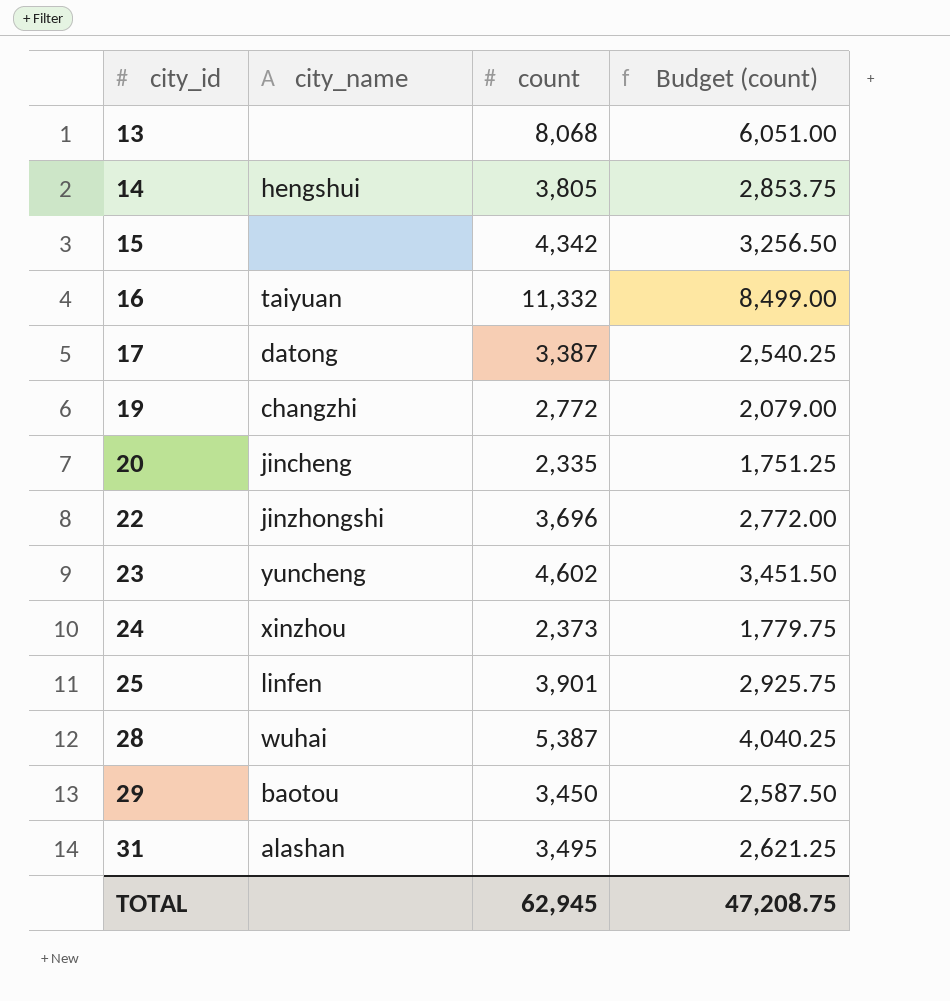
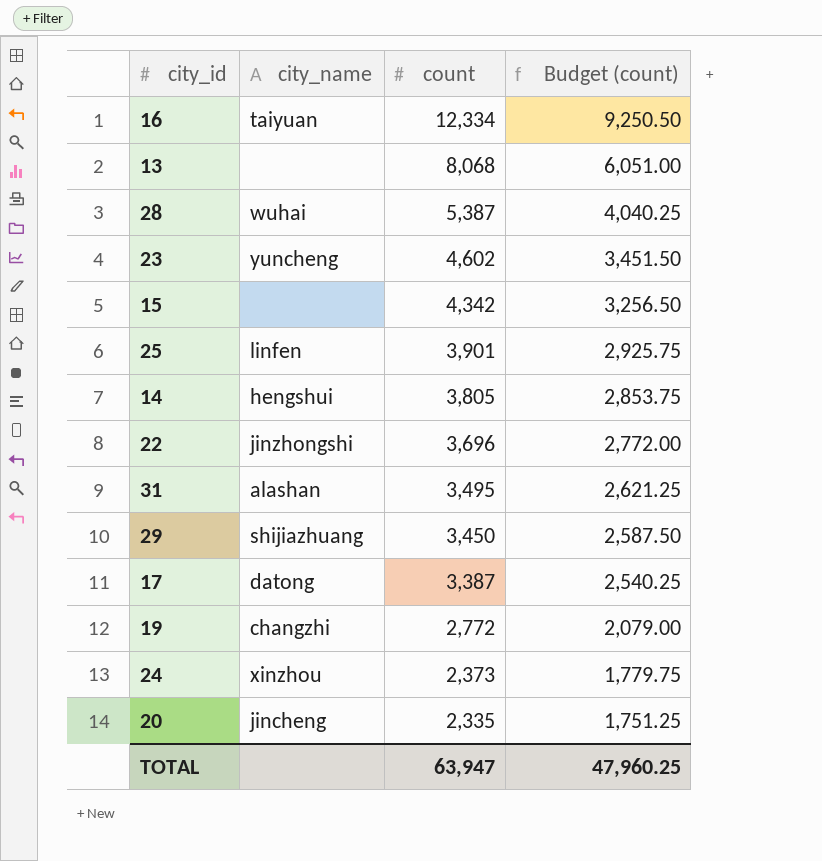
row order: city_id ascending -> count descending
16 | count: 11,332 -> 12,334
16 | Budget (count): 8,499.00 -> 9,250.50
29 | city_name: baotou -> shijiazhuang
TOTAL | count: 62,945 -> 63,947
TOTAL | Budget (count): 47,208.75 -> 47,960.25

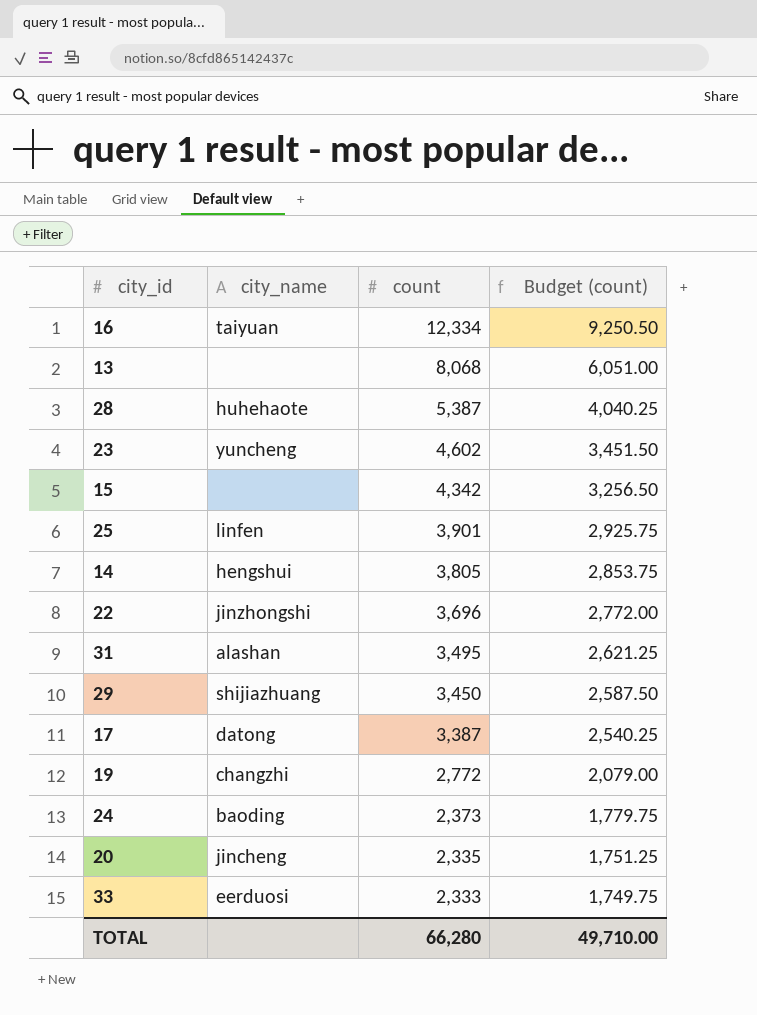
28 | city_name: wuhai -> huhehaote
24 | city_name: xinzhou -> baoding
row 33: none -> eerduosi | 2,333 | 1,749.75
TOTAL | count: 63,947 -> 66,280
TOTAL | Budget (count): 47,960.25 -> 49,710.00

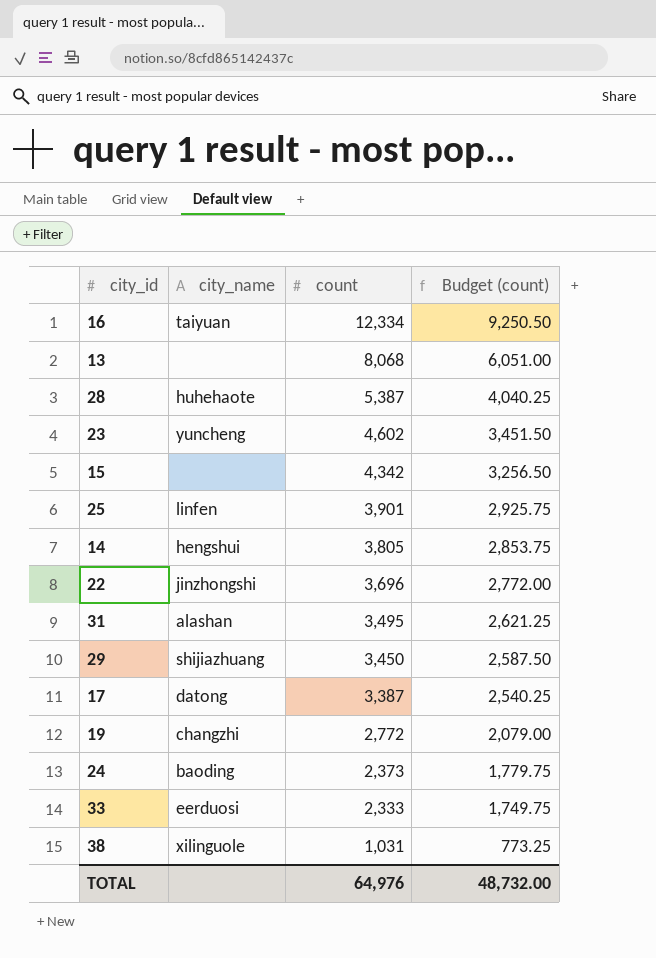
row 20: jincheng | 2,335 | 1,751.25 -> none
row 38: none -> xilinguole | 1,031 | 773.25
TOTAL | count: 66,280 -> 64,976
TOTAL | Budget (count): 49,710.00 -> 48,732.00

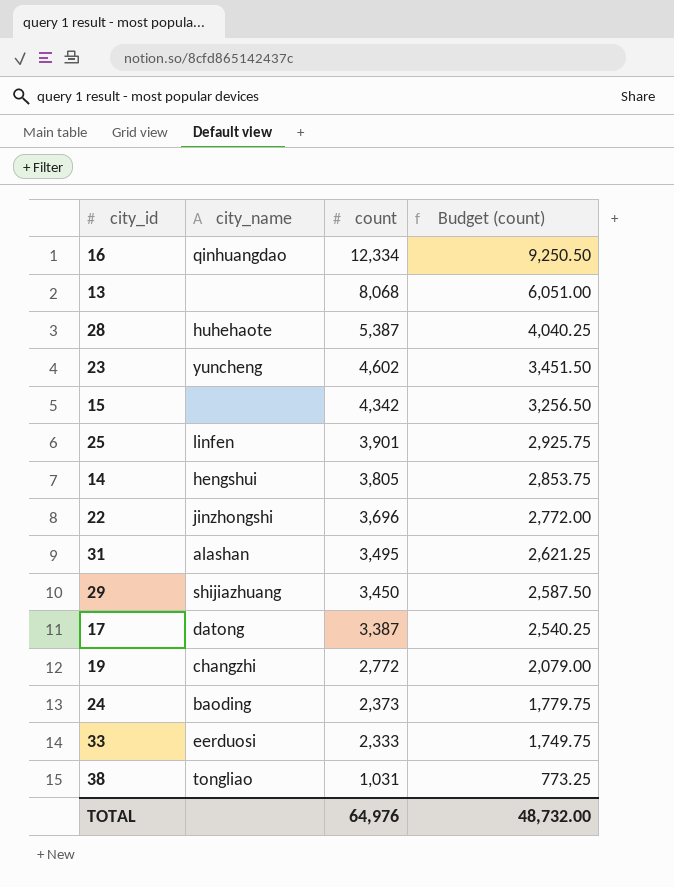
16 | city_name: taiyuan -> qinhuangdao
38 | city_name: xilinguole -> tongliao

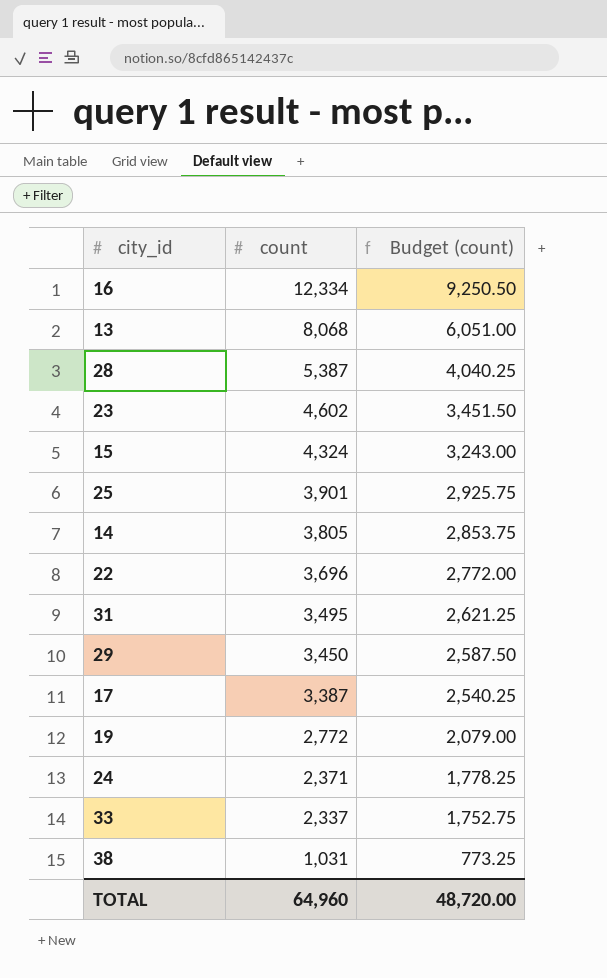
column city_name | position: 2 -> none
15 | count: 4,342 -> 4,324
15 | Budget (count): 3,256.50 -> 3,243.00
24 | count: 2,373 -> 2,371
24 | Budget (count): 1,779.75 -> 1,778.25
33 | count: 2,333 -> 2,337
33 | Budget (count): 1,749.75 -> 1,752.75
TOTAL | count: 64,976 -> 64,960
TOTAL | Budget (count): 48,732.00 -> 48,720.00

